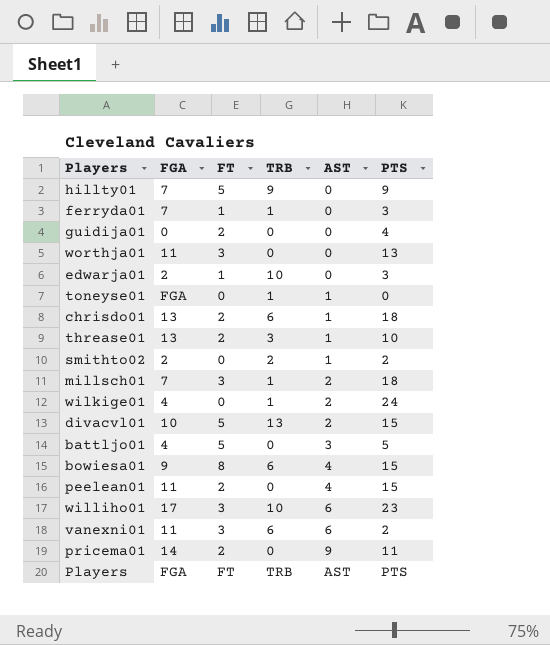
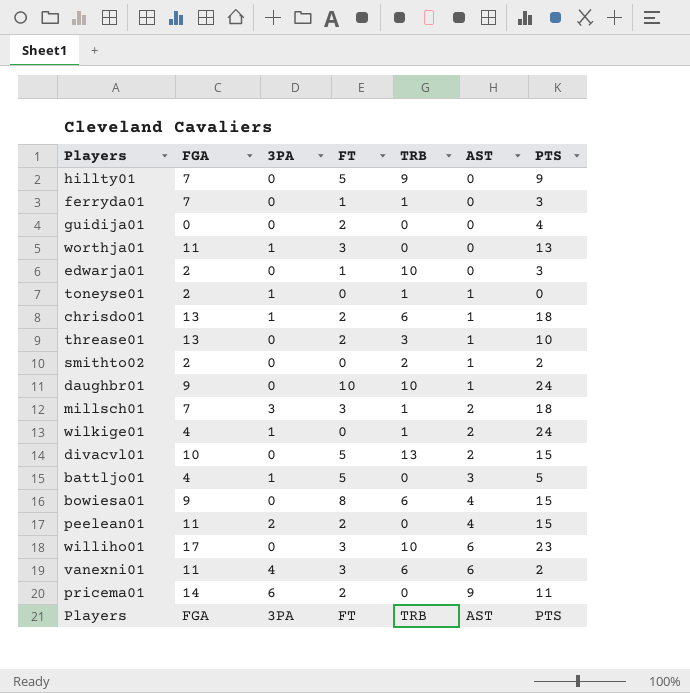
column 3PA | position: none -> 3
toneyse01 | FGA: FGA -> 2
row daughbr01: none -> 9 | 0 | 10 | 10 | 1 | 24

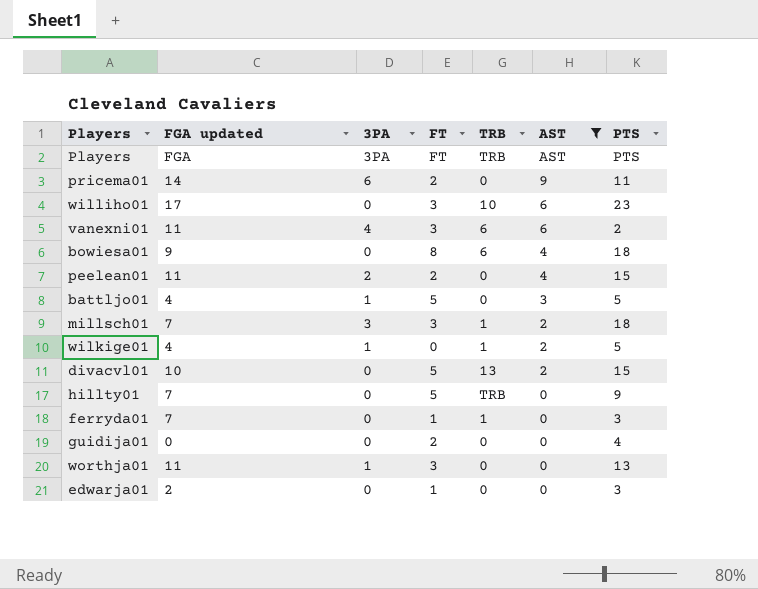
filter: none -> AST != 1
row order: AST ascending -> AST descending
column name: FGA -> FGA updated
bowiesa01 | PTS: 15 -> 18
wilkige01 | PTS: 24 -> 5
hillty01 | TRB: 9 -> TRB
edwarja01 | TRB: 10 -> 0

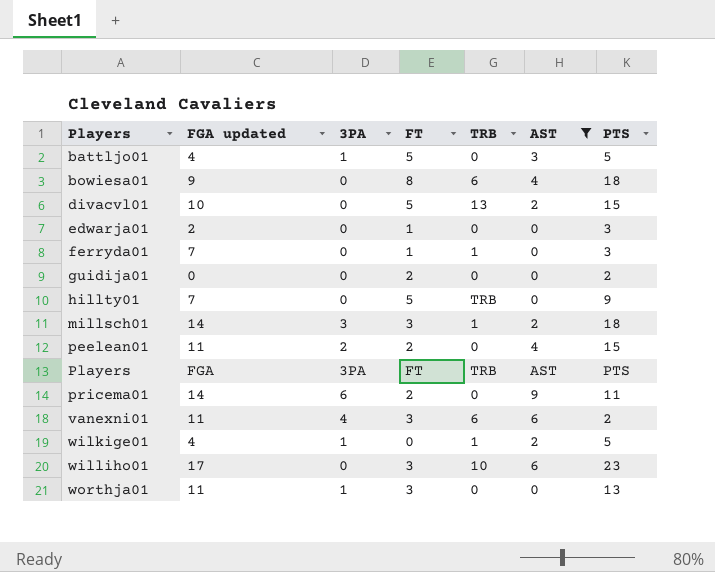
row order: AST descending -> Players ascending
guidija01 | PTS: 4 -> 2
millsch01 | FGA updated: 7 -> 14

